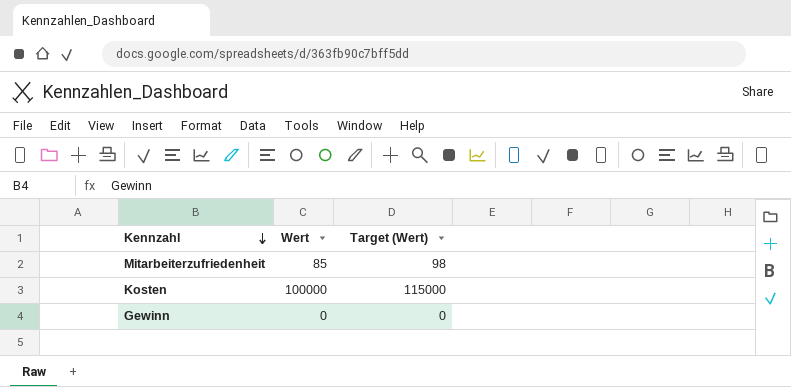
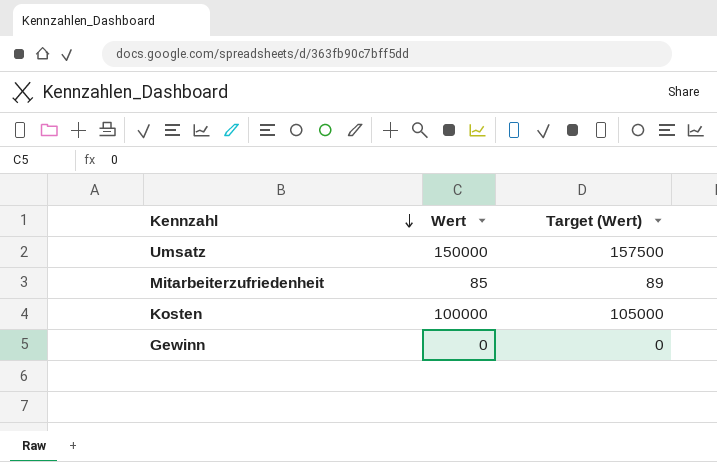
column Target (Wert) | formula: [Wert] * 1.15 -> [Wert] * 1.05
row Umsatz: none -> 150000 | 157500

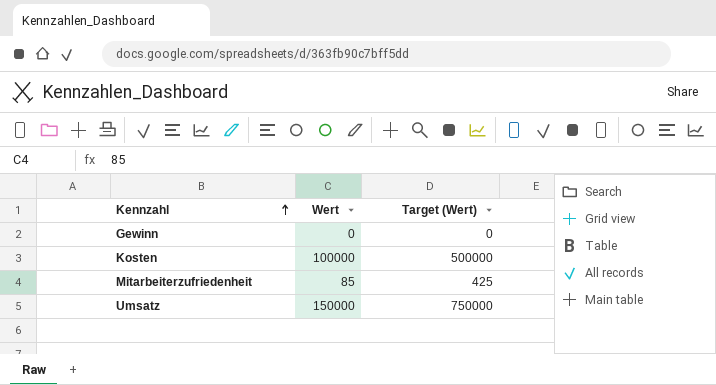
row order: Kennzahl descending -> Kennzahl ascending
column Target (Wert) | formula: [Wert] * 1.05 -> [Wert] * 5

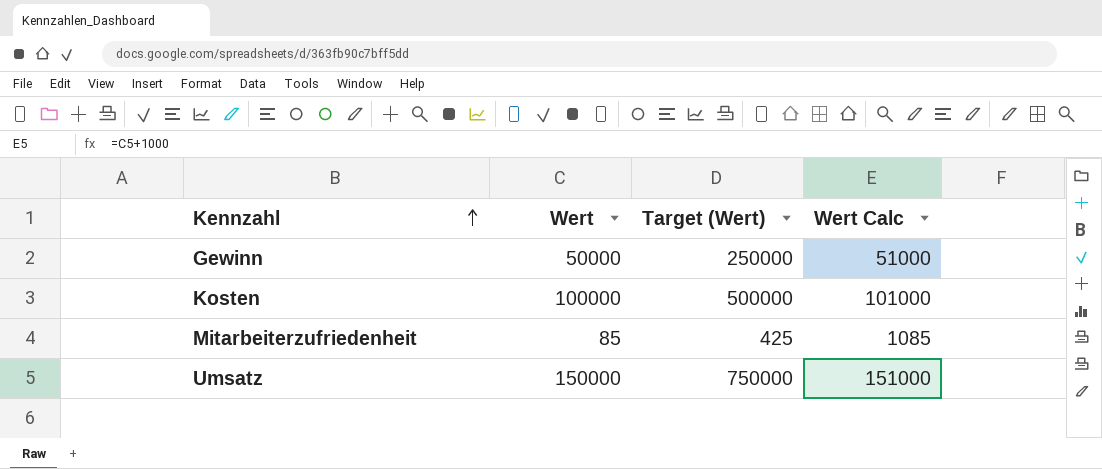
column Wert Calc | formula: none -> [Wert] + 1000
Gewinn | Wert: 0 -> 50000
Gewinn | Target (Wert): 0 -> 250000

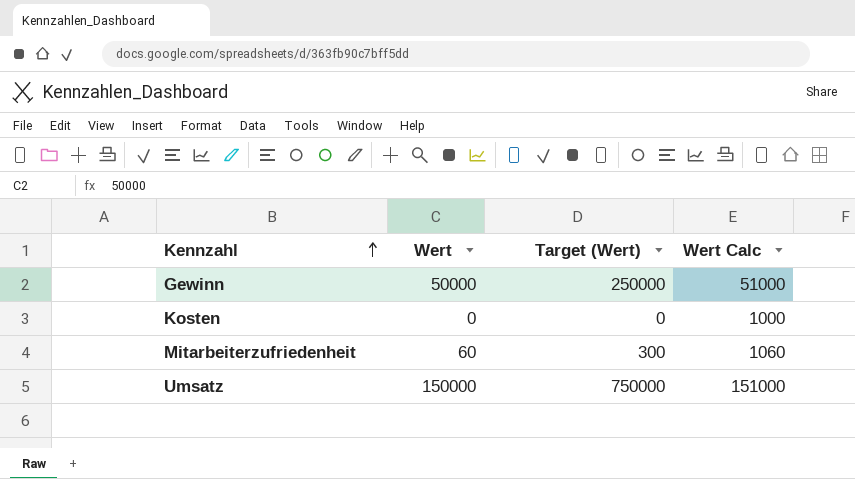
Kosten | Wert: 100000 -> 0
Kosten | Target (Wert): 500000 -> 0
Kosten | Wert Calc: 101000 -> 1000
Mitarbeiterzufriedenheit | Wert: 85 -> 60
Mitarbeiterzufriedenheit | Target (Wert): 425 -> 300
Mitarbeiterzufriedenheit | Wert Calc: 1085 -> 1060

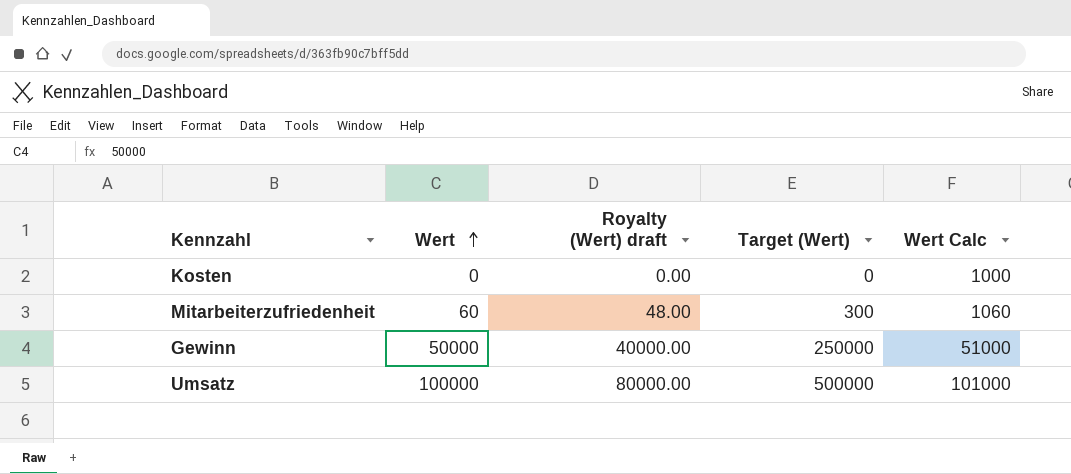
row order: Kennzahl ascending -> Wert ascending
column Royalty (Wert) draft | formula: none -> [Wert] * 0.8
Umsatz | Wert: 150000 -> 100000
Umsatz | Target (Wert): 750000 -> 500000
Umsatz | Wert Calc: 151000 -> 101000

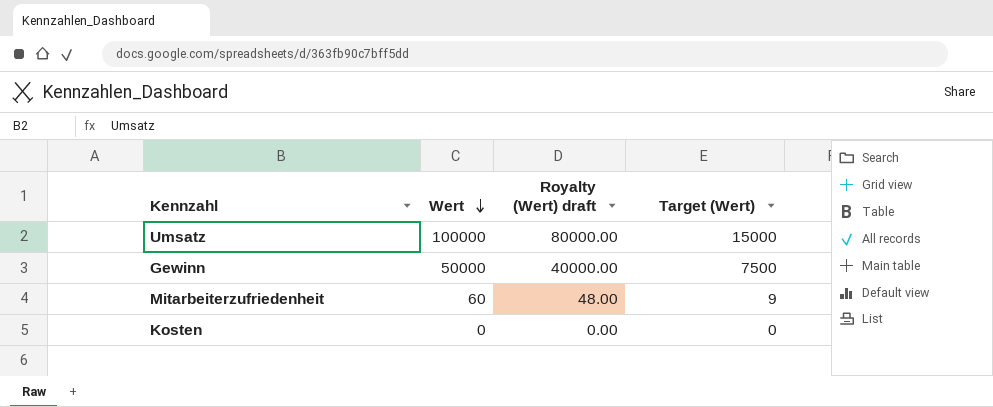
row order: Wert ascending -> Wert descending
column Wert Calc | formula: [Wert] + 1000 -> none
column Target (Wert) | formula: [Wert] * 5 -> [Wert] * 0.15

